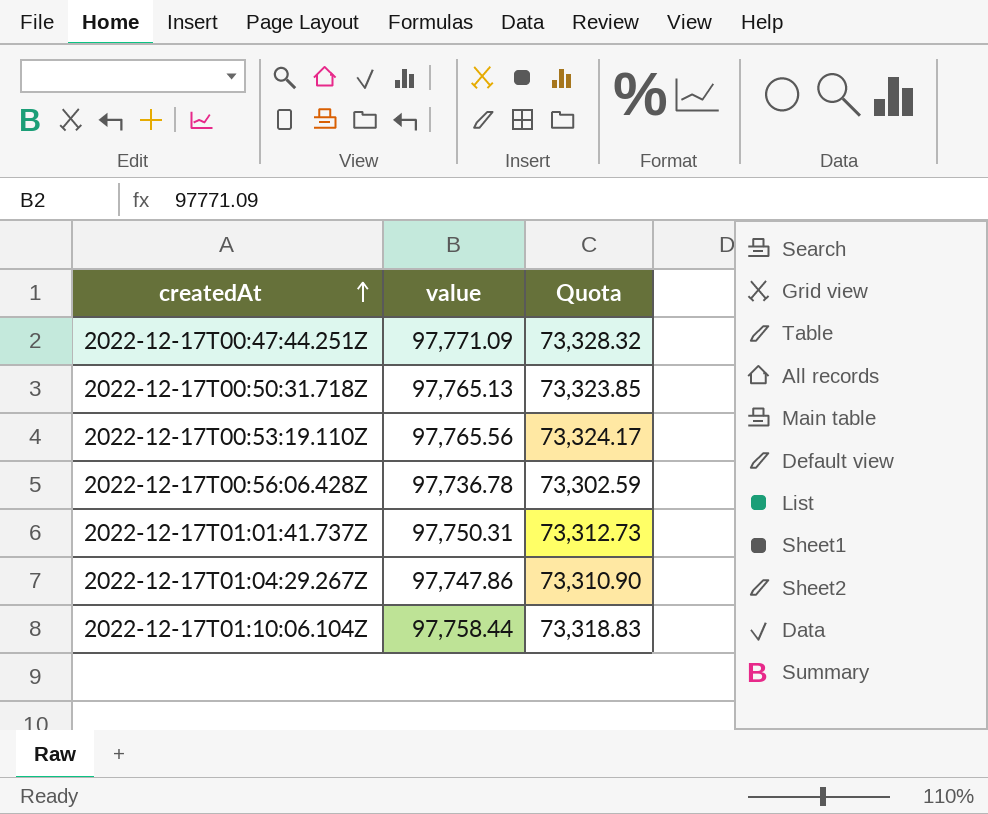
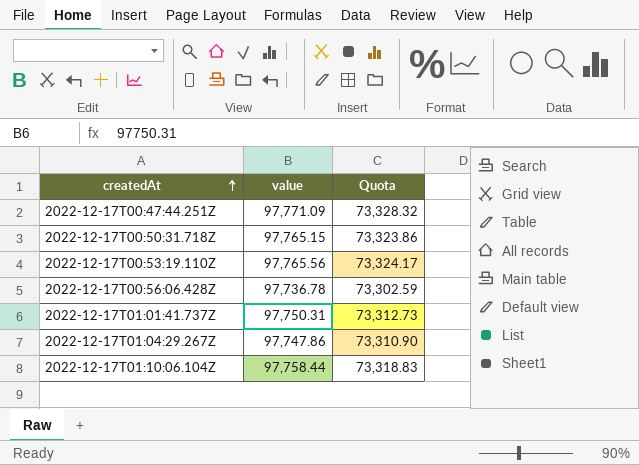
2022-12-17T00:50:31.718Z | value: 97,765.13 -> 97,765.15
2022-12-17T00:50:31.718Z | Quota: 73,323.85 -> 73,323.86

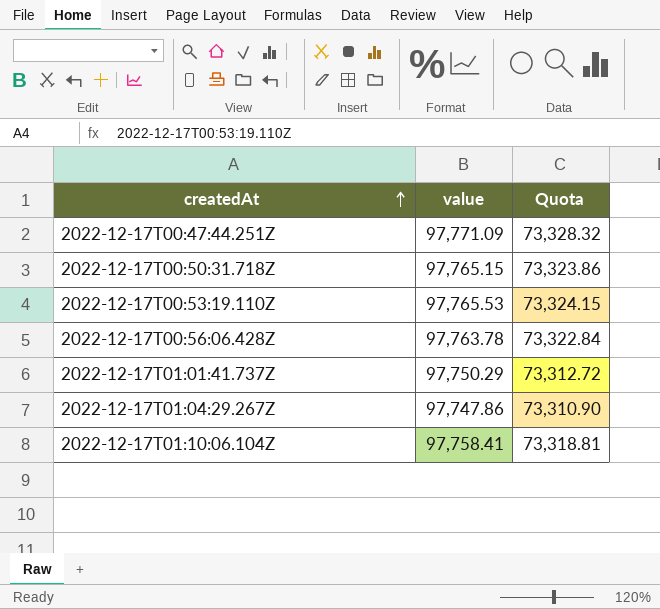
2022-12-17T00:53:19.110Z | value: 97,765.56 -> 97,765.53
2022-12-17T00:53:19.110Z | Quota: 73,324.17 -> 73,324.15
2022-12-17T00:56:06.428Z | value: 97,736.78 -> 97,763.78
2022-12-17T00:56:06.428Z | Quota: 73,302.59 -> 73,322.84
2022-12-17T01:01:41.737Z | value: 97,750.31 -> 97,750.29
2022-12-17T01:01:41.737Z | Quota: 73,312.73 -> 73,312.72
2022-12-17T01:10:06.104Z | value: 97,758.44 -> 97,758.41
2022-12-17T01:10:06.104Z | Quota: 73,318.83 -> 73,318.81

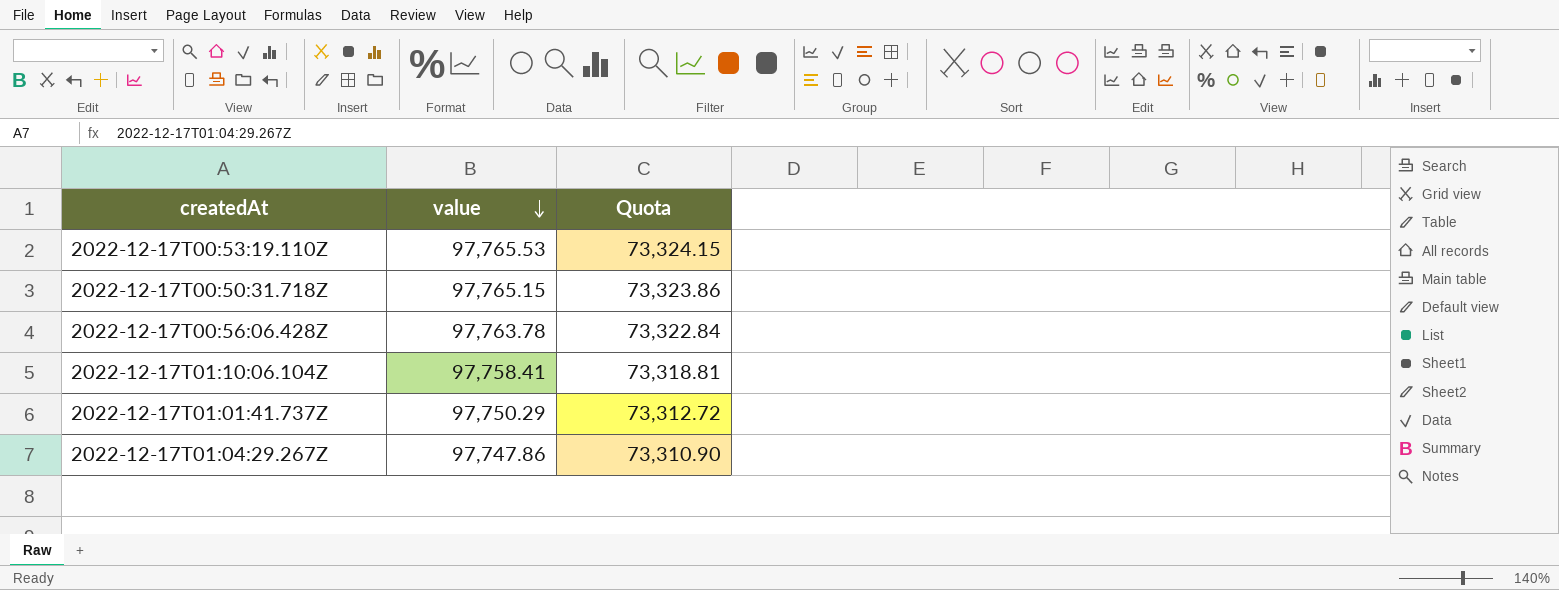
row order: createdAt ascending -> value descending
row 2022-12-17T00:47:44.251Z: 97,771.09 | 73,328.32 -> none

